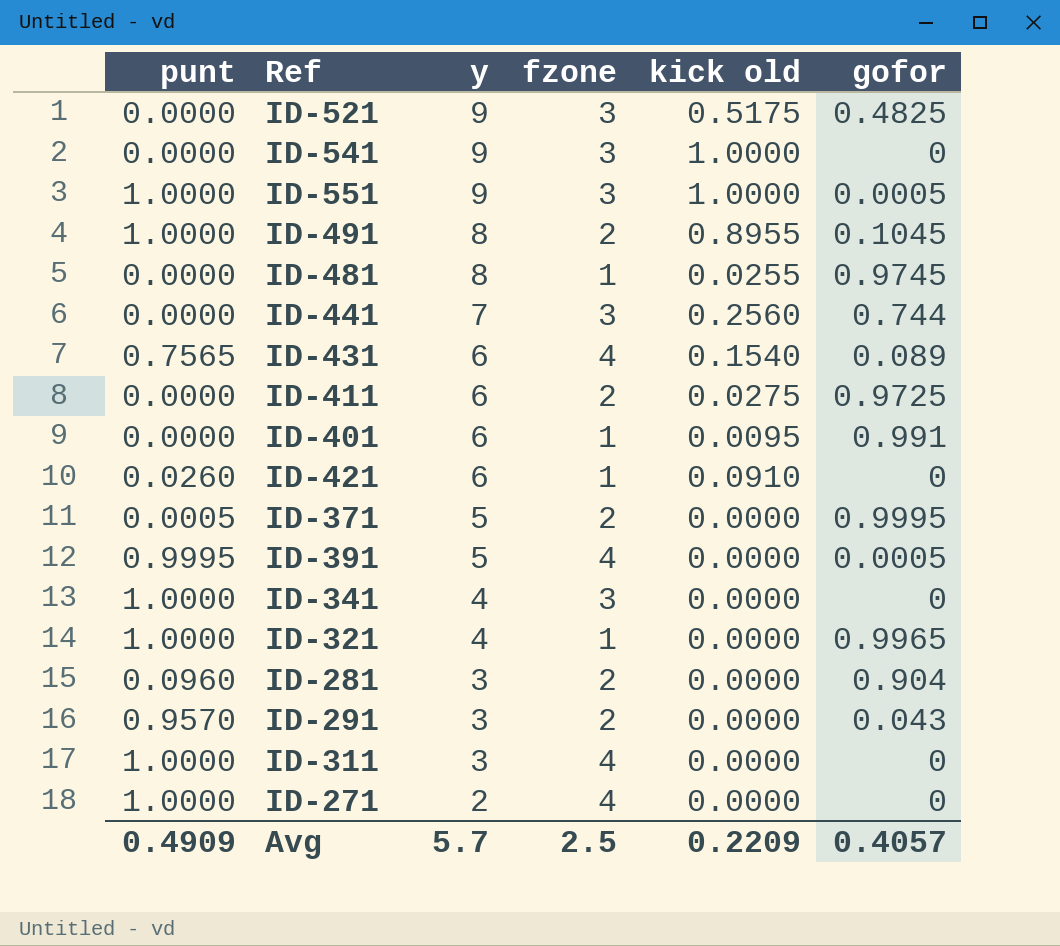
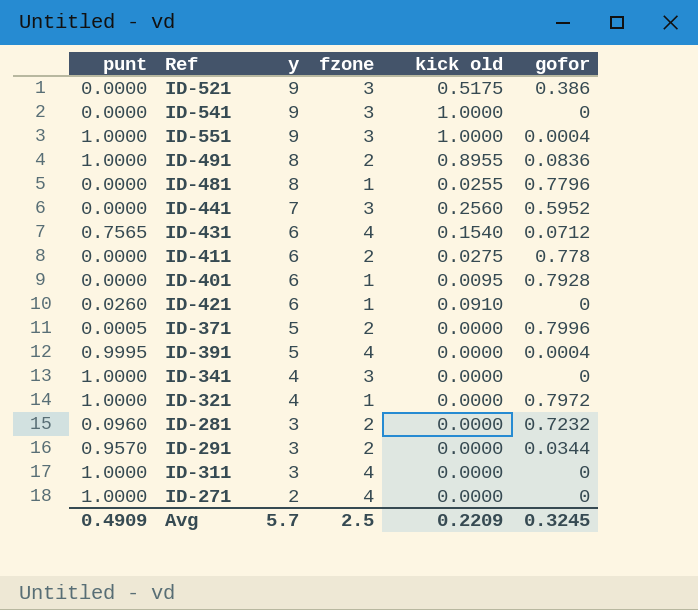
ID-521 | gofor: 0.4825 -> 0.386
ID-551 | gofor: 0.0005 -> 0.0004
ID-491 | gofor: 0.1045 -> 0.0836
ID-481 | gofor: 0.9745 -> 0.7796
ID-441 | gofor: 0.744 -> 0.5952
ID-431 | gofor: 0.089 -> 0.0712
ID-411 | gofor: 0.9725 -> 0.778
ID-401 | gofor: 0.991 -> 0.7928
ID-371 | gofor: 0.9995 -> 0.7996
ID-391 | gofor: 0.0005 -> 0.0004
ID-321 | gofor: 0.9965 -> 0.7972
ID-281 | gofor: 0.904 -> 0.7232
ID-291 | gofor: 0.043 -> 0.0344
Avg | gofor: 0.4057 -> 0.3245

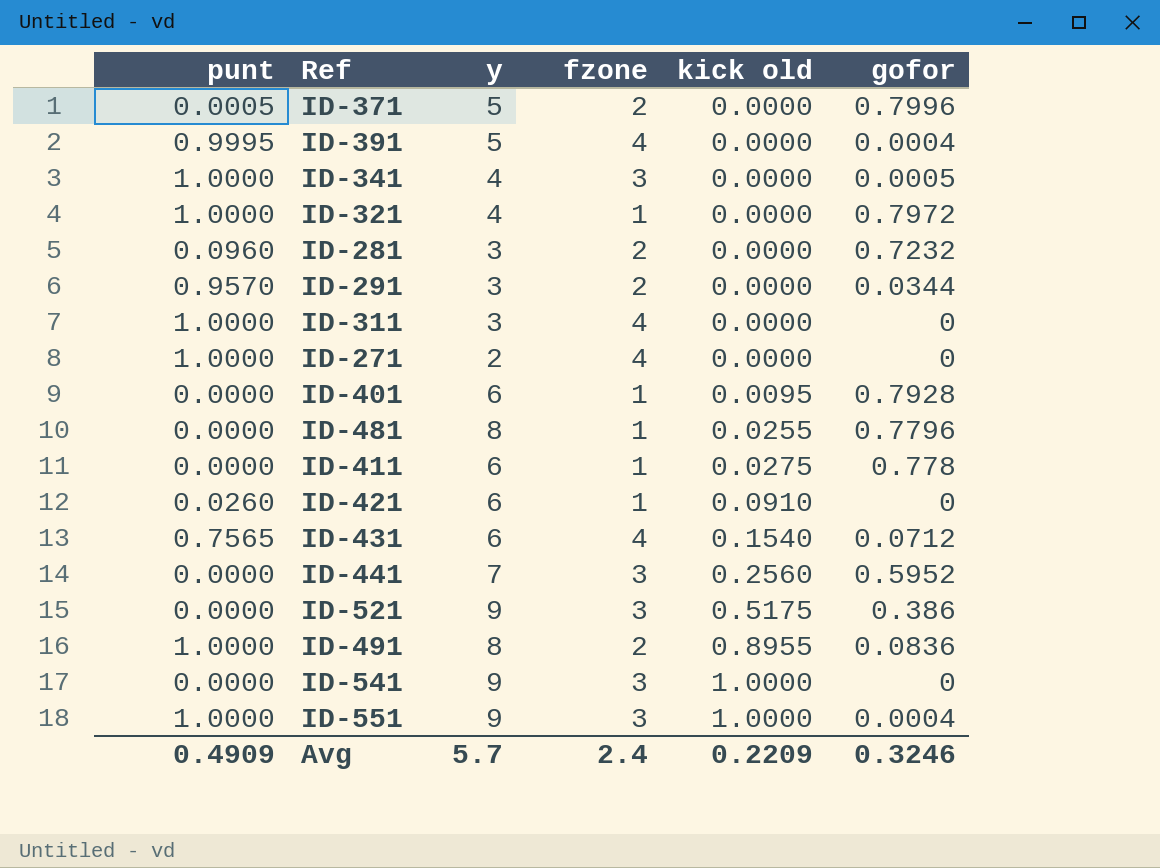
row order: y descending -> kick old ascending
ID-341 | gofor: 0 -> 0.0005
ID-411 | fzone: 2 -> 1
Avg | fzone: 2.5 -> 2.4
Avg | gofor: 0.3245 -> 0.3246

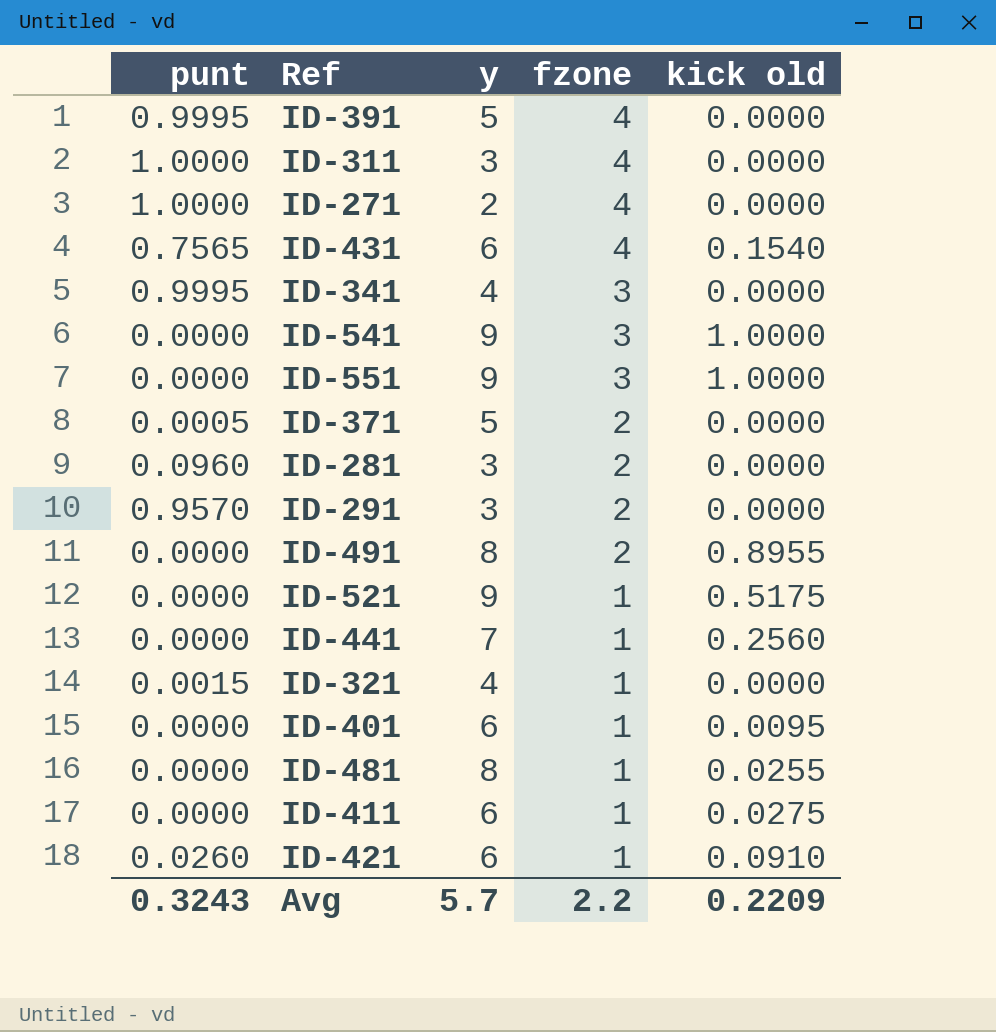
row order: kick old ascending -> fzone descending
column gofor | position: 6 -> none
ID-341 | punt: 1.0000 -> 0.9995
ID-551 | punt: 1.0000 -> 0.0000
ID-491 | punt: 1.0000 -> 0.0000
ID-521 | fzone: 3 -> 1
ID-441 | fzone: 3 -> 1
ID-321 | punt: 1.0000 -> 0.0015
Avg | punt: 0.4909 -> 0.3243
Avg | fzone: 2.4 -> 2.2

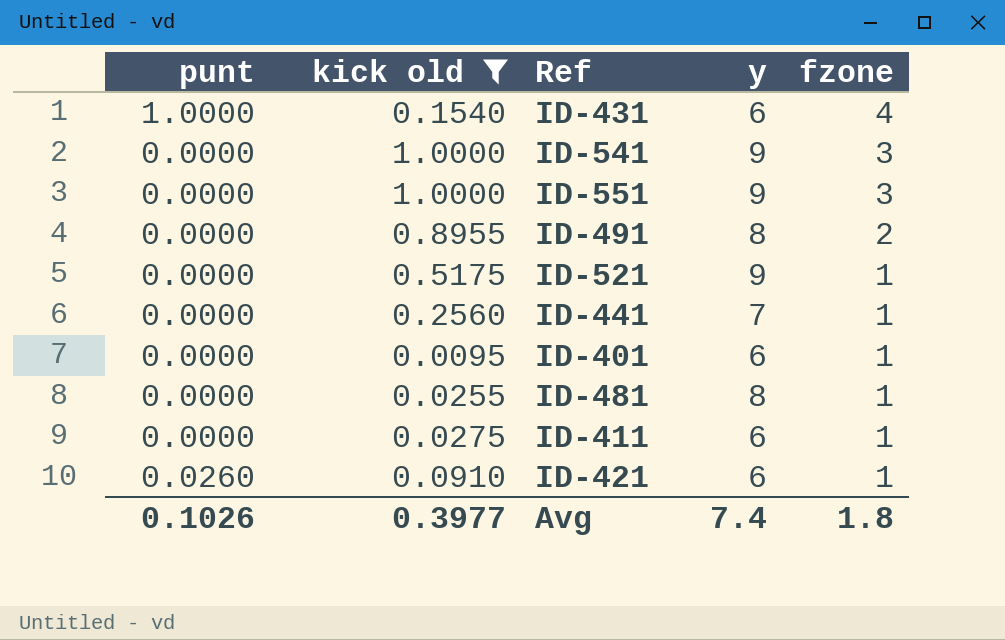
filter: none -> kick old != 0.0000
column kick old | position: 5 -> 2
ID-431 | punt: 0.7565 -> 1.0000
Avg | punt: 0.3243 -> 0.1026
Avg | kick old: 0.2209 -> 0.3977
Avg | y: 5.7 -> 7.4
Avg | fzone: 2.2 -> 1.8

